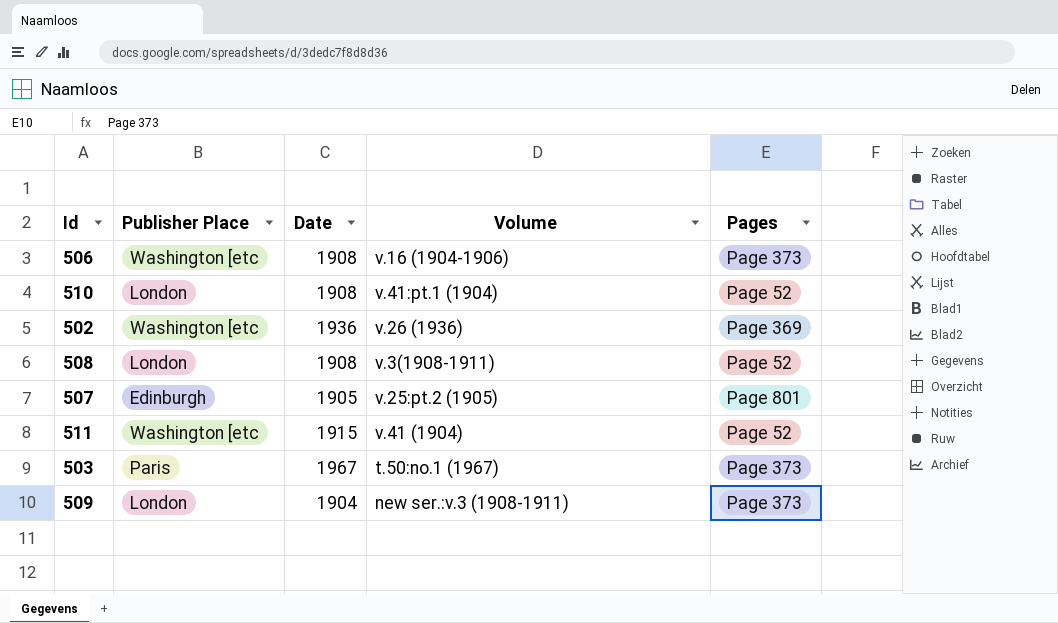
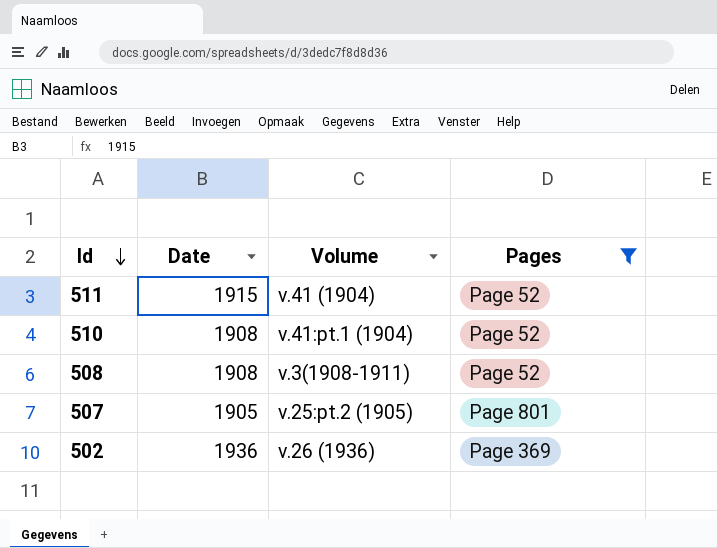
filter: none -> Pages != Page 373
row order: none -> Id descending
column Publisher Place | position: 2 -> none

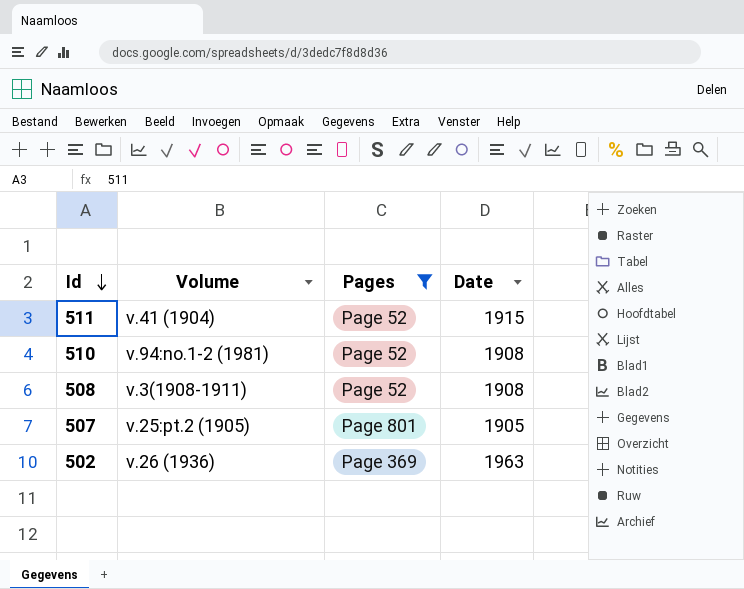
column Date | position: 2 -> 4
510 | Volume: v.41:pt.1 (1904) -> v.94:no.1-2 (1981)
502 | Date: 1936 -> 1963

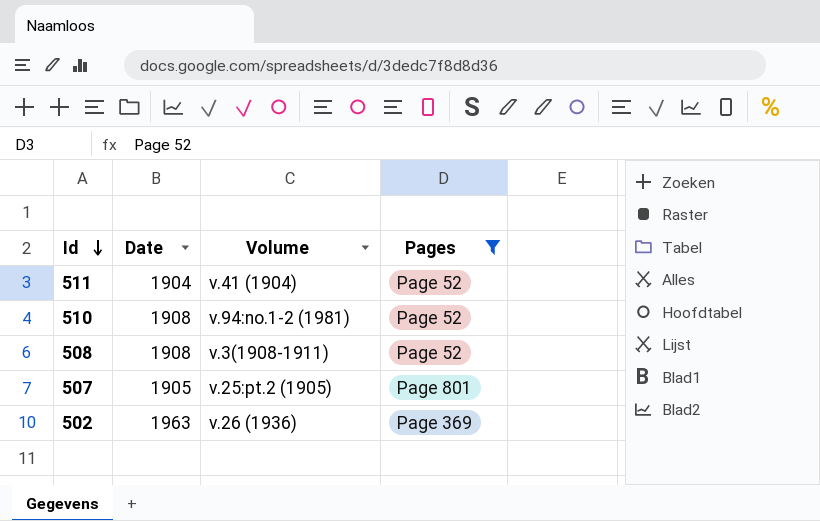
column Date | position: 4 -> 2
511 | Date: 1915 -> 1904

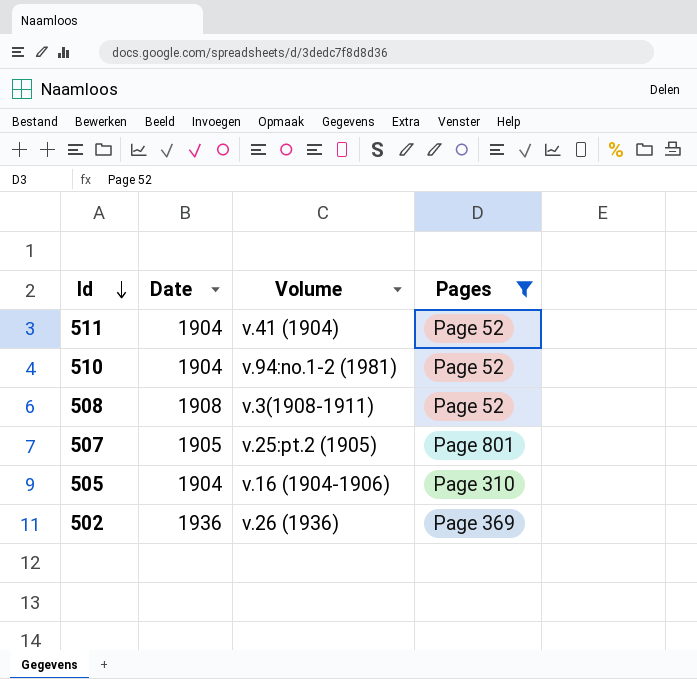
510 | Date: 1908 -> 1904
row 505: none -> 1904 | v.16 (1904-1906) | Page 310
502 | Date: 1963 -> 1936

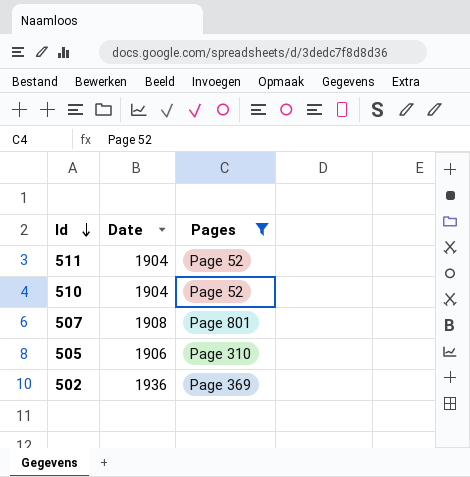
column Volume | position: 3 -> none
row 508: 1908 | v.3(1908-1911) | Page 52 -> none
507 | Date: 1905 -> 1908
505 | Date: 1904 -> 1906

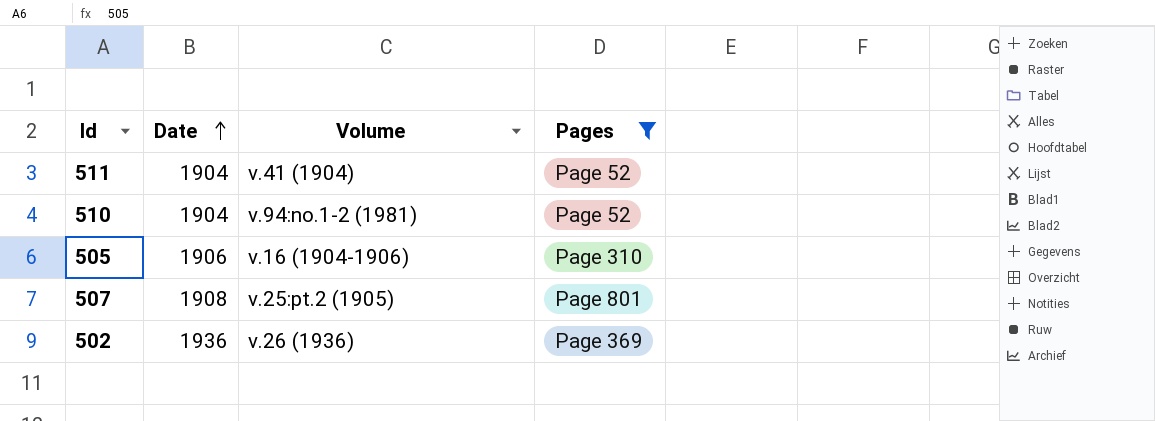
row order: Id descending -> Date ascending
column Volume | position: none -> 3

